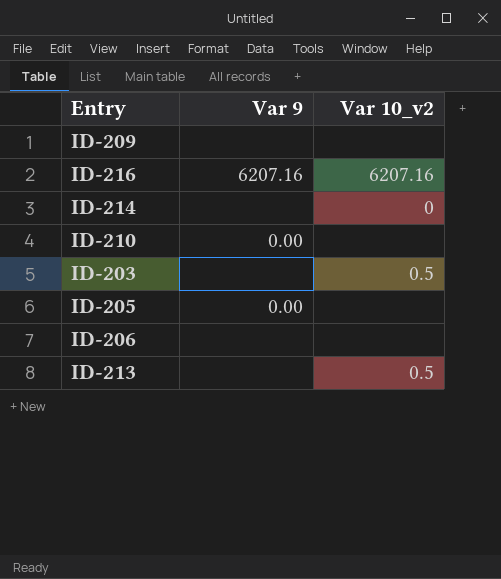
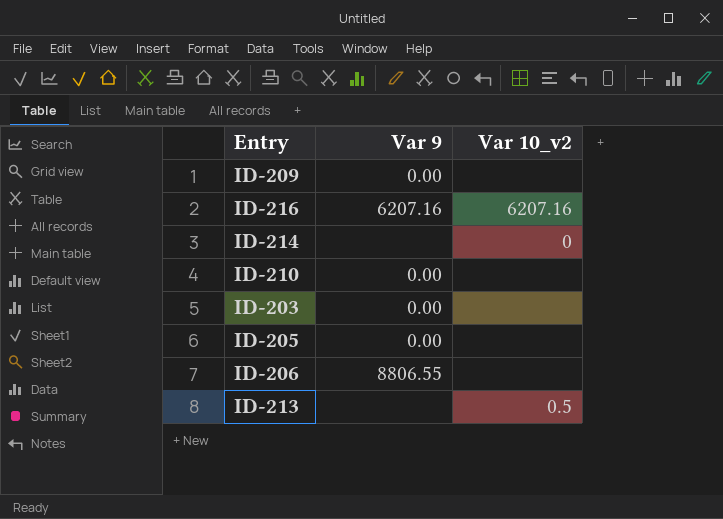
ID-209 | Var 9: none -> 0.00
ID-203 | Var 9: none -> 0.00
ID-203 | Var 10_v2: 0.5 -> none
ID-206 | Var 9: none -> 8806.55

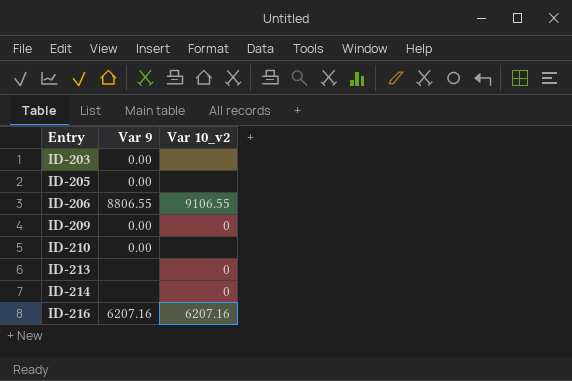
row order: none -> Entry ascending
ID-206 | Var 10_v2: none -> 9106.55
ID-209 | Var 10_v2: none -> 0
ID-213 | Var 10_v2: 0.5 -> 0

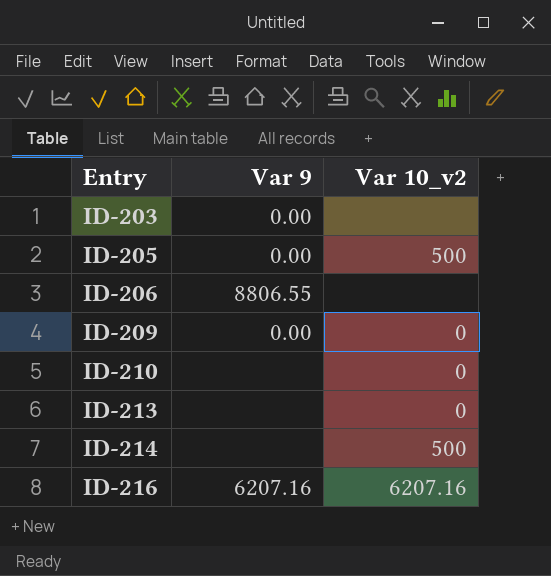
ID-205 | Var 10_v2: none -> 500
ID-206 | Var 10_v2: 9106.55 -> none
ID-210 | Var 9: 0.00 -> none
ID-210 | Var 10_v2: none -> 0
ID-214 | Var 10_v2: 0 -> 500

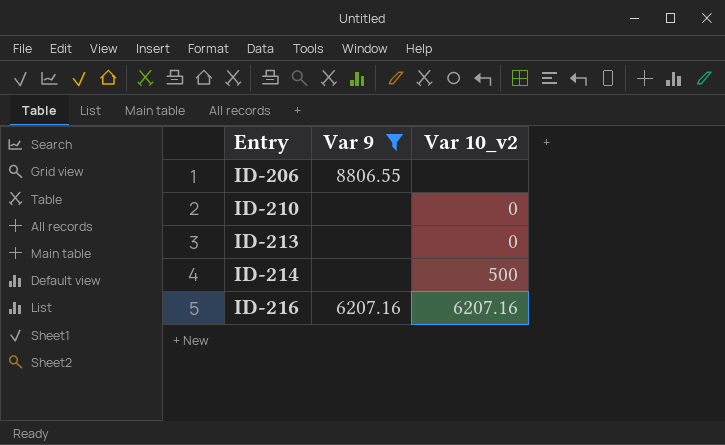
filter: none -> Var 9 != 0.00

